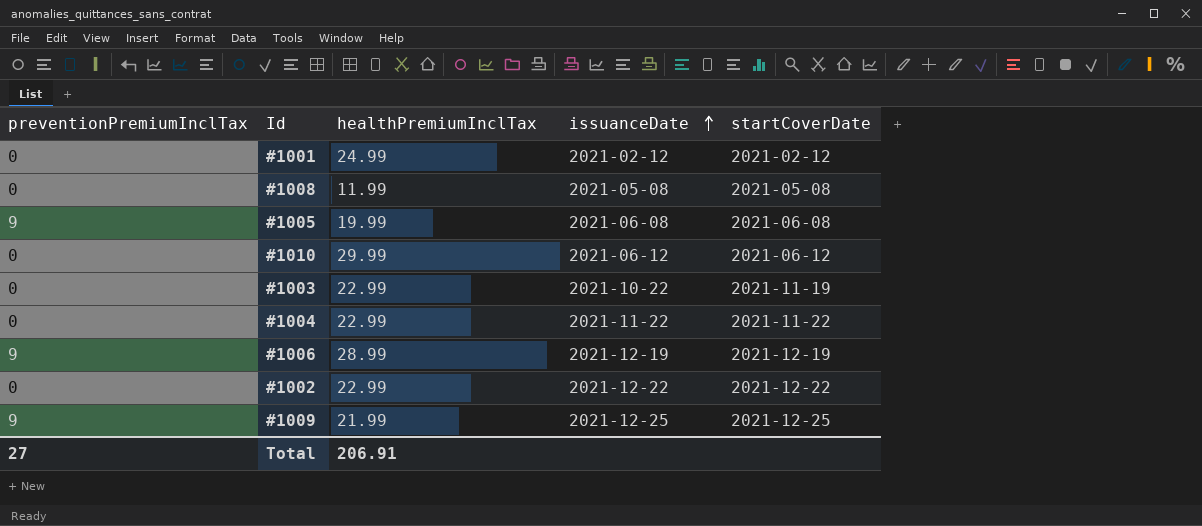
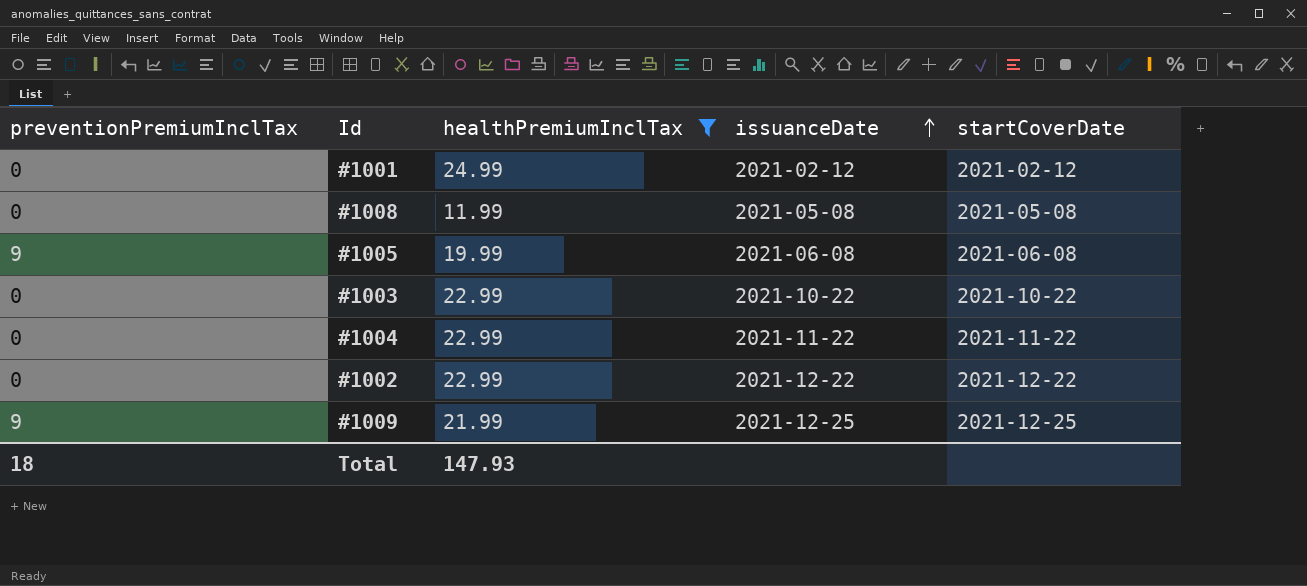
filter: none -> healthPremiumInclTax <= 24.99
#1003 | startCoverDate: 2021-11-19 -> 2021-10-22
Total | preventionPremiumInclTax: 27 -> 18
Total | healthPremiumInclTax: 206.91 -> 147.93

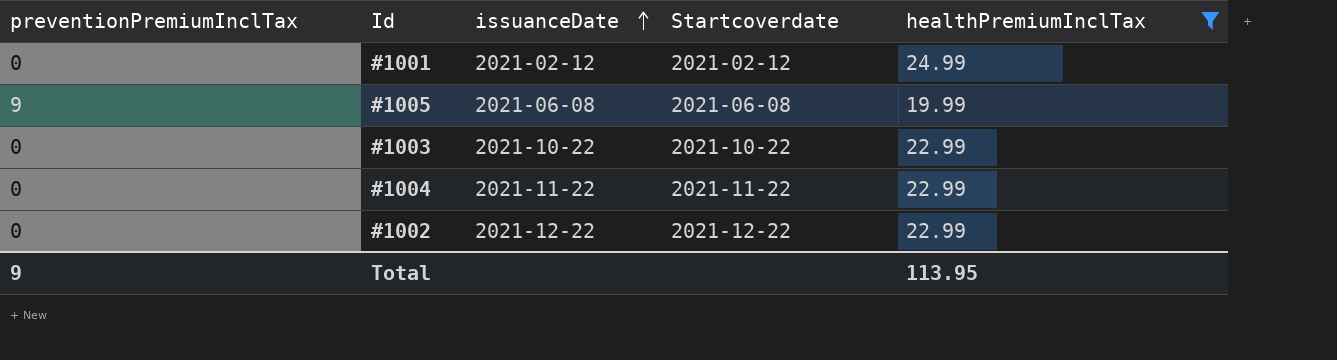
column name: startCoverDate -> Startcoverdate
column healthPremiumInclTax | position: 3 -> 5
row #1008: 0 | 11.99 | 2021-05-08 | 2021-05-08 -> none
row #1009: 9 | 21.99 | 2021-12-25 | 2021-12-25 -> none
Total | preventionPremiumInclTax: 18 -> 9
Total | healthPremiumInclTax: 147.93 -> 113.95

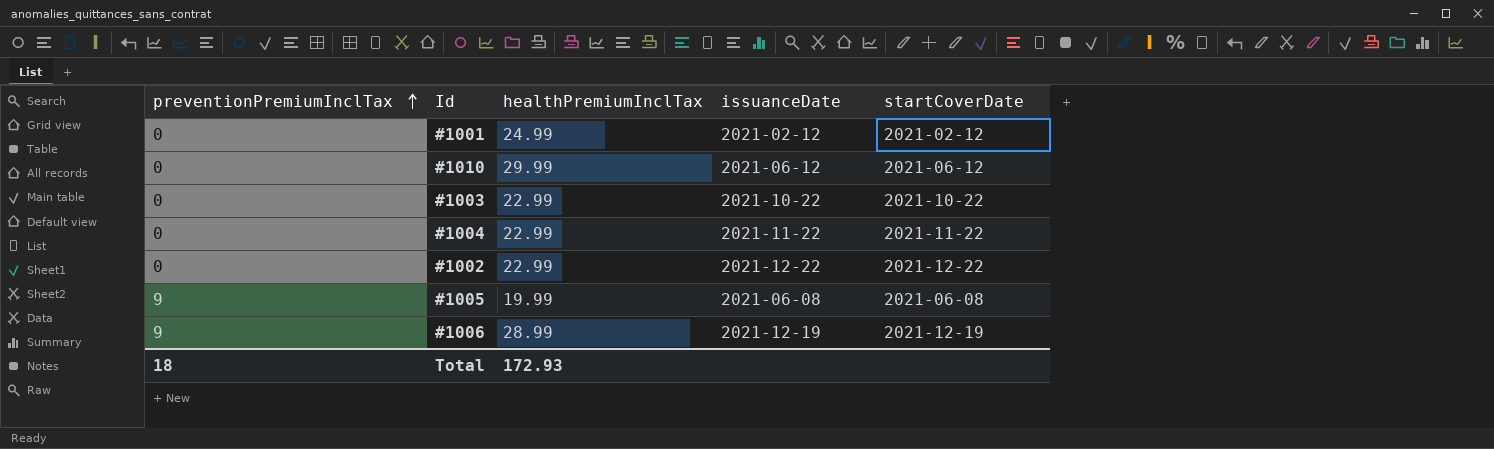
filter: healthPremiumInclTax <= 24.99 -> none
row order: issuanceDate ascending -> preventionPremiumInclTax ascending
column healthPremiumInclTax | position: 5 -> 3
column name: Startcoverdate -> startCoverDate
Total | preventionPremiumInclTax: 9 -> 18
Total | healthPremiumInclTax: 113.95 -> 172.93

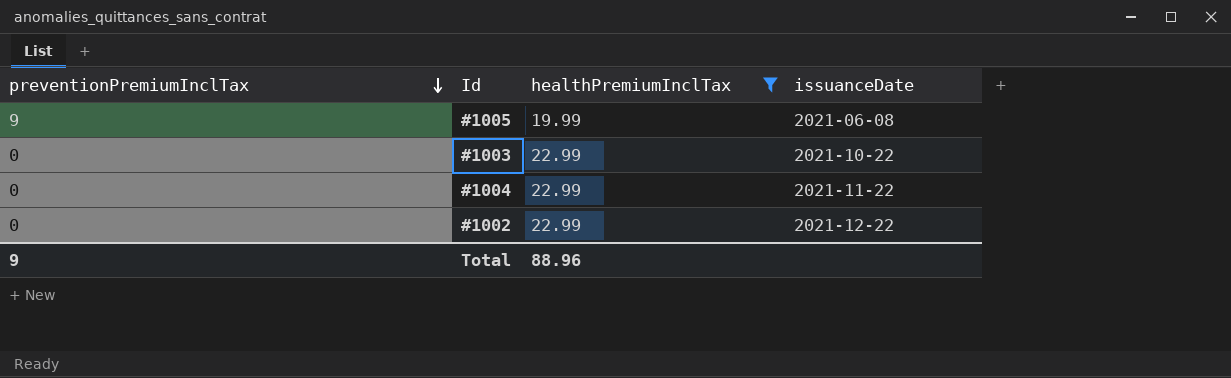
filter: none -> healthPremiumInclTax <= 22.99
row order: preventionPremiumInclTax ascending -> preventionPremiumInclTax descending
column startCoverDate | position: 5 -> none
Total | preventionPremiumInclTax: 18 -> 9
Total | healthPremiumInclTax: 172.93 -> 88.96

